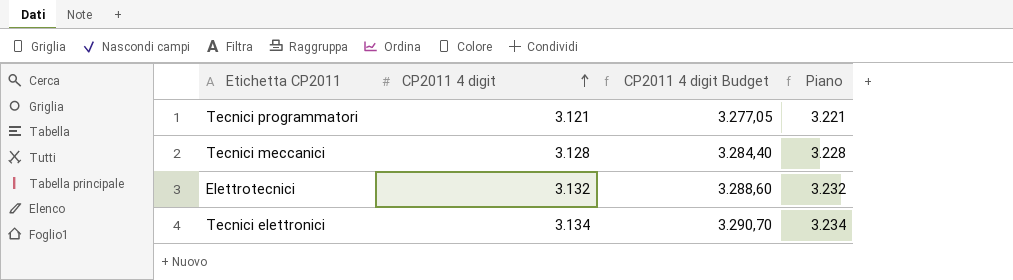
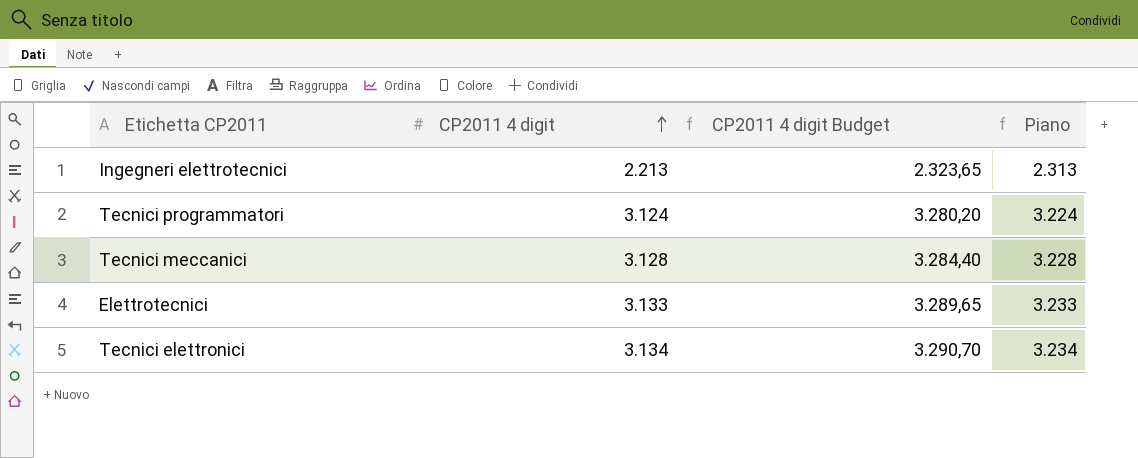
row Ingegneri elettrotecnici: none -> 2.213 | 2.323,65 | 2.313
Tecnici programmatori | CP2011 4 digit: 3.121 -> 3.124
Tecnici programmatori | CP2011 4 digit Budget: 3.277,05 -> 3.280,20
Tecnici programmatori | Piano: 3.221 -> 3.224
Elettrotecnici | CP2011 4 digit: 3.132 -> 3.133
Elettrotecnici | CP2011 4 digit Budget: 3.288,60 -> 3.289,65
Elettrotecnici | Piano: 3.232 -> 3.233

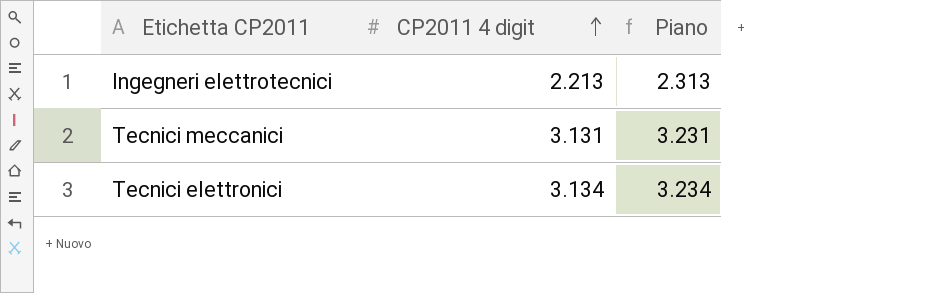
column CP2011 4 digit Budget | formula: [CP2011 4 digit] * 1,05 -> none
row Tecnici programmatori: 3.124 | 3.280,20 | 3.224 -> none
row Elettrotecnici: 3.133 | 3.289,65 | 3.233 -> none
Tecnici meccanici | CP2011 4 digit: 3.128 -> 3.131
Tecnici meccanici | Piano: 3.228 -> 3.231

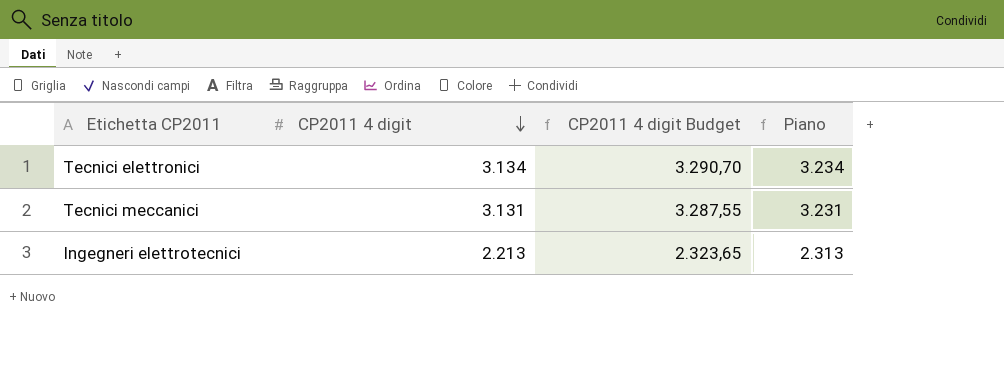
row order: CP2011 4 digit ascending -> CP2011 4 digit descending
column CP2011 4 digit Budget | formula: none -> [CP2011 4 digit] * 1,05

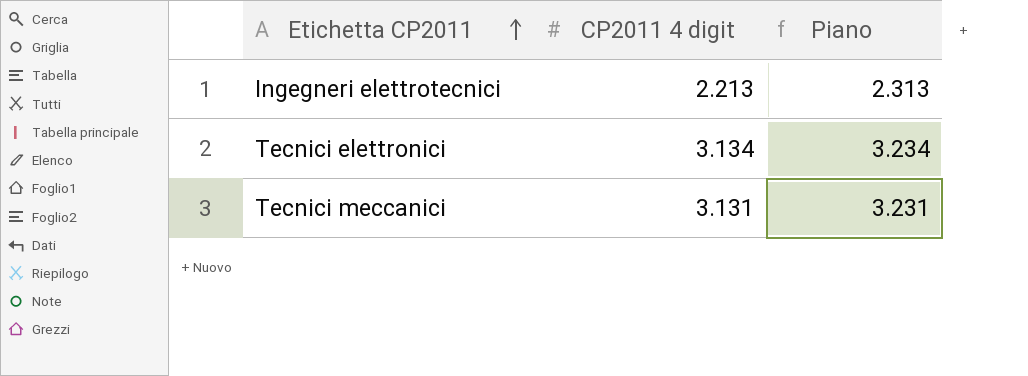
row order: CP2011 4 digit descending -> Etichetta CP2011 ascending
column CP2011 4 digit Budget | formula: [CP2011 4 digit] * 1,05 -> none

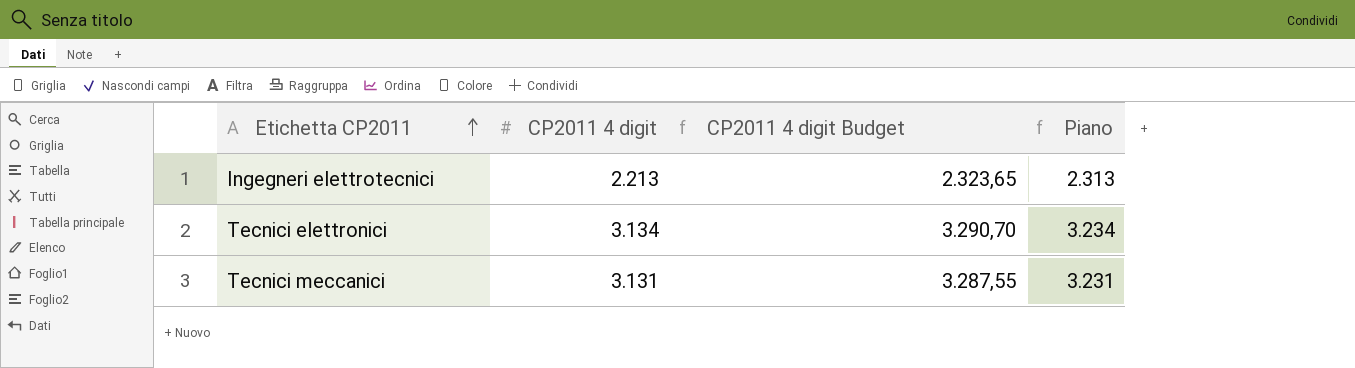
column CP2011 4 digit Budget | formula: none -> [CP2011 4 digit] * 1,05

